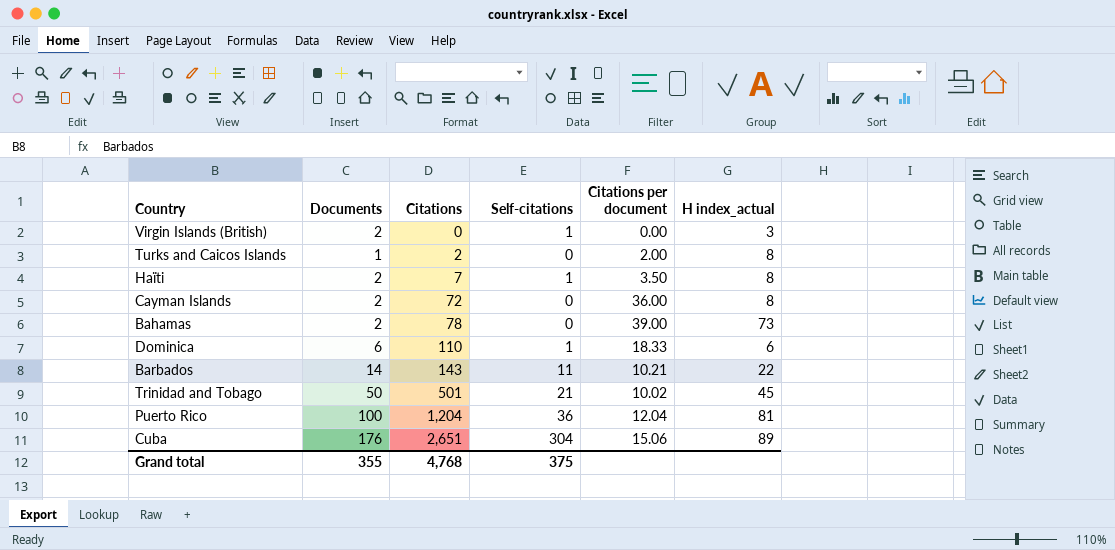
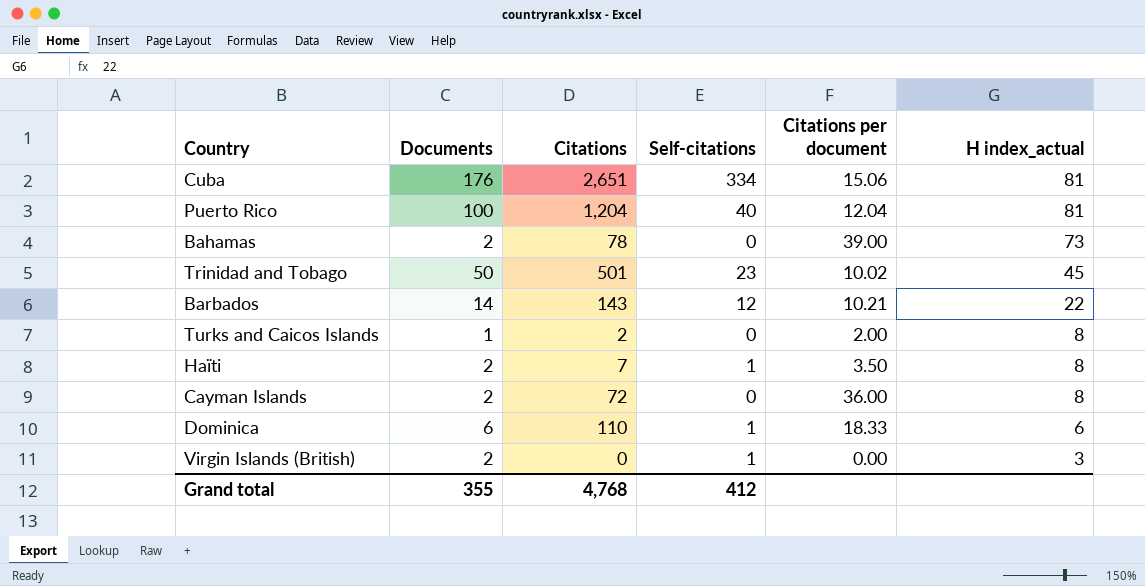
row order: Citations ascending -> H index_actual descending
Cuba | Self-citations: 304 -> 334
Cuba | H index_actual: 89 -> 81
Puerto Rico | Self-citations: 36 -> 40
Trinidad and Tobago | Self-citations: 21 -> 23
Barbados | Self-citations: 11 -> 12
Grand total | Self-citations: 375 -> 412

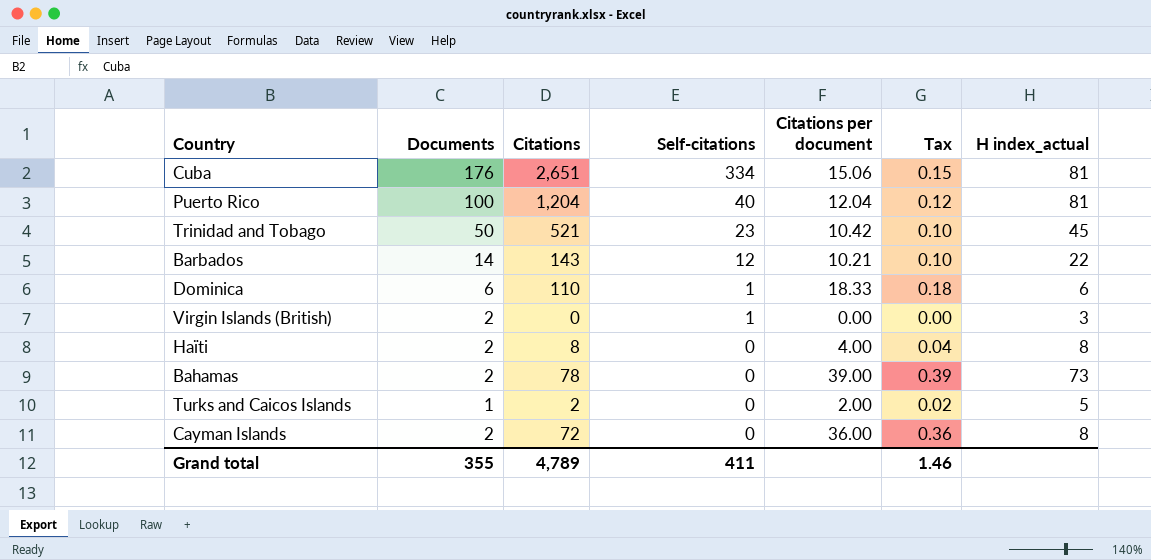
row order: H index_actual descending -> Self-citations descending
column Tax | formula: none -> [Citations per document] * 0.01
Trinidad and Tobago | Citations: 501 -> 521
Trinidad and Tobago | Citations per document: 10.02 -> 10.42
Haïti | Citations: 7 -> 8
Haïti | Self-citations: 1 -> 0
Haïti | Citations per document: 3.50 -> 4.00
Turks and Caicos Islands | H index_actual: 8 -> 5
Grand total | Citations: 4,768 -> 4,789
Grand total | Self-citations: 412 -> 411

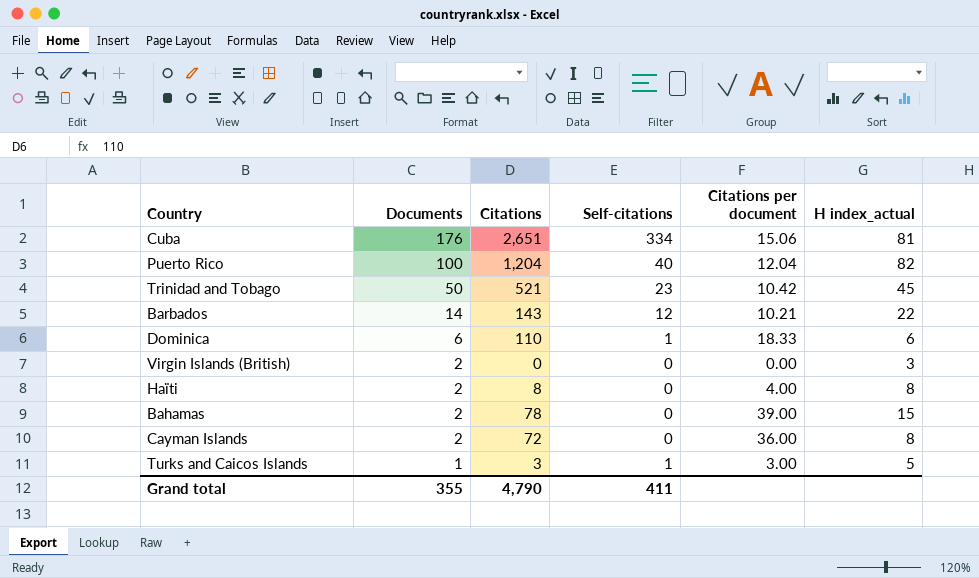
row order: Self-citations descending -> Documents descending
column Tax | formula: [Citations per document] * 0.01 -> none
Puerto Rico | H index_actual: 81 -> 82
Virgin Islands (British) | Self-citations: 1 -> 0
Bahamas | H index_actual: 73 -> 15
Turks and Caicos Islands | Citations: 2 -> 3
Turks and Caicos Islands | Self-citations: 0 -> 1
Turks and Caicos Islands | Citations per document: 2.00 -> 3.00
Grand total | Citations: 4,789 -> 4,790

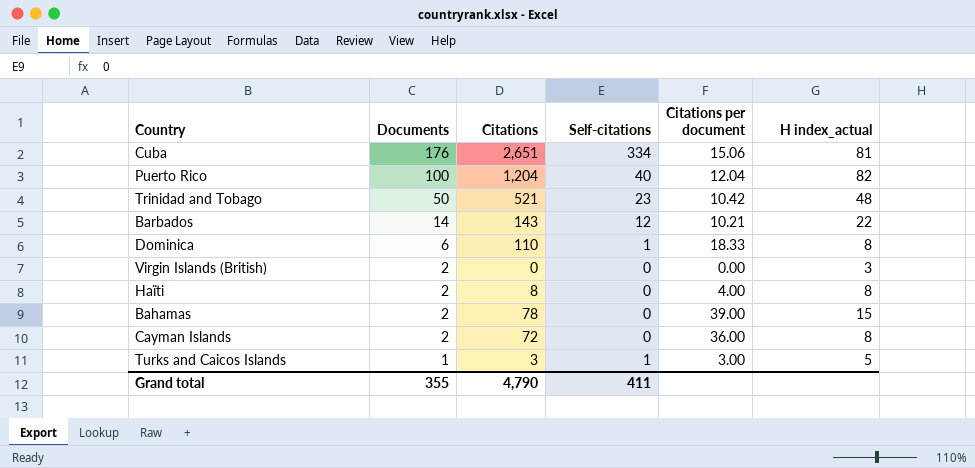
Trinidad and Tobago | H index_actual: 45 -> 48
Dominica | H index_actual: 6 -> 8

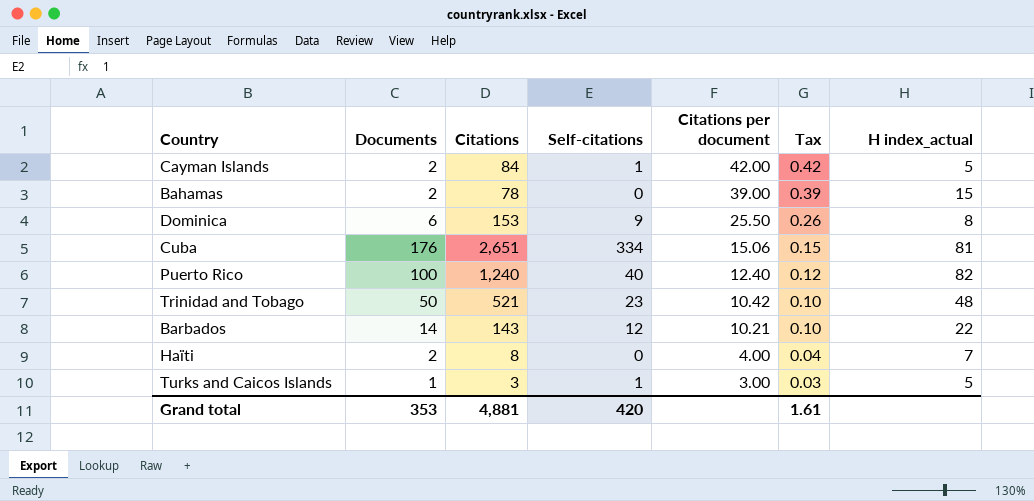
row order: Documents descending -> Citations per document descending
column Tax | formula: none -> [Citations per document] * 0.01
row Virgin Islands (British): 2 | 0 | 0 | 0.00 | 3 -> none
Cayman Islands | Citations: 72 -> 84
Cayman Islands | Self-citations: 0 -> 1
Cayman Islands | Citations per document: 36.00 -> 42.00
Cayman Islands | H index_actual: 8 -> 5
Dominica | Citations: 110 -> 153
Dominica | Self-citations: 1 -> 9
Dominica | Citations per document: 18.33 -> 25.50
Puerto Rico | Citations: 1,204 -> 1,240
Puerto Rico | Citations per document: 12.04 -> 12.40
Haïti | H index_actual: 8 -> 7
Grand total | Documents: 355 -> 353
Grand total | Citations: 4,790 -> 4,881
Grand total | Self-citations: 411 -> 420

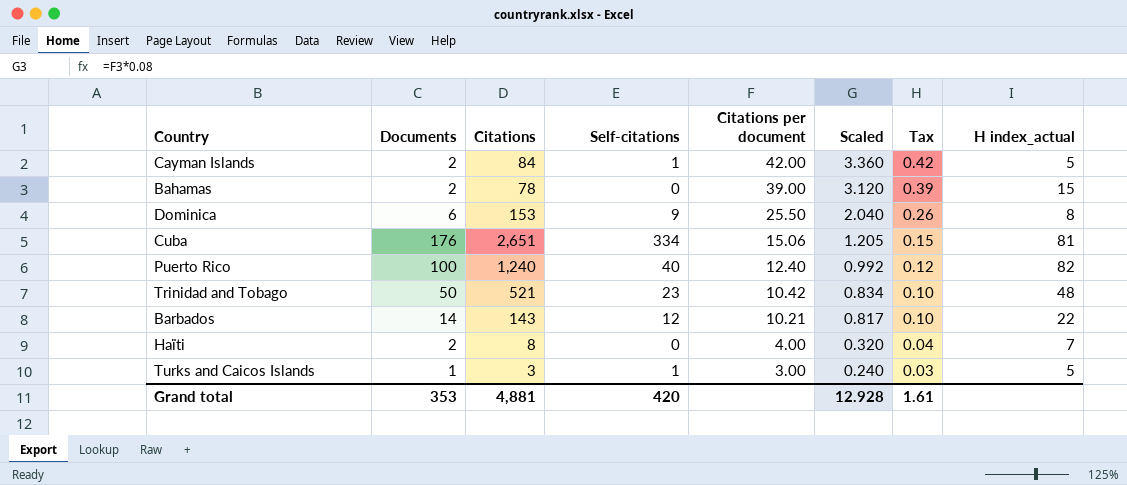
column Scaled | formula: none -> [Citations per document] * 0.08

